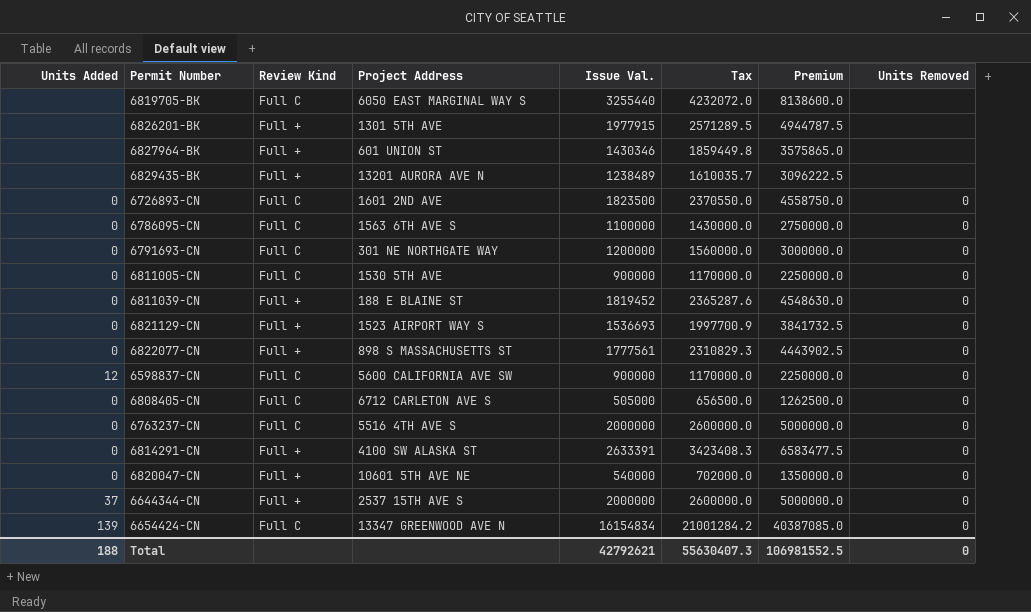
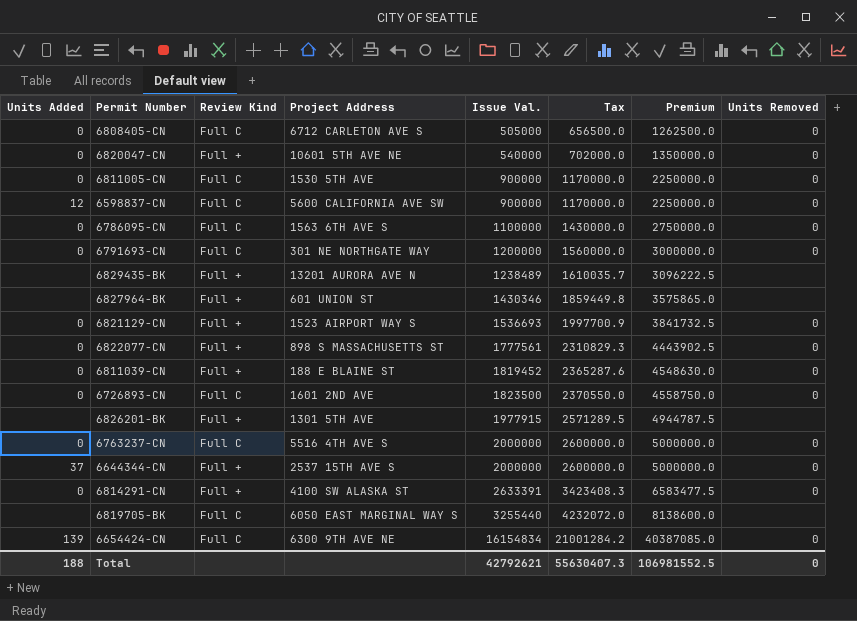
row order: none -> Issue Val. ascending
6654424-CN | Project Address: 13347 GREENWOOD AVE N -> 6300 9TH AVE NE

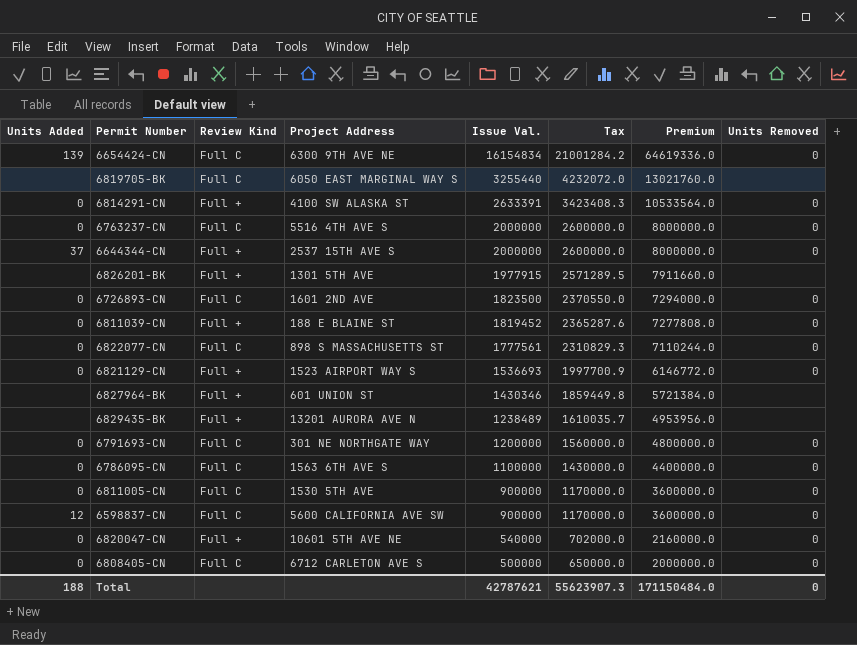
row order: Issue Val. ascending -> Issue Val. descending
column Premium | formula: [Issue Val.] * 2.5 -> [Issue Val.] * 4
6822077-CN | Review Kind: Full + -> Full C
6808405-CN | Issue Val.: 505000 -> 500000
6808405-CN | Tax: 656500.0 -> 650000.0
Total | Issue Val.: 42792621 -> 42787621
Total | Tax: 55630407.3 -> 55623907.3
Total | Premium: 106981552.5 -> 171150484.0

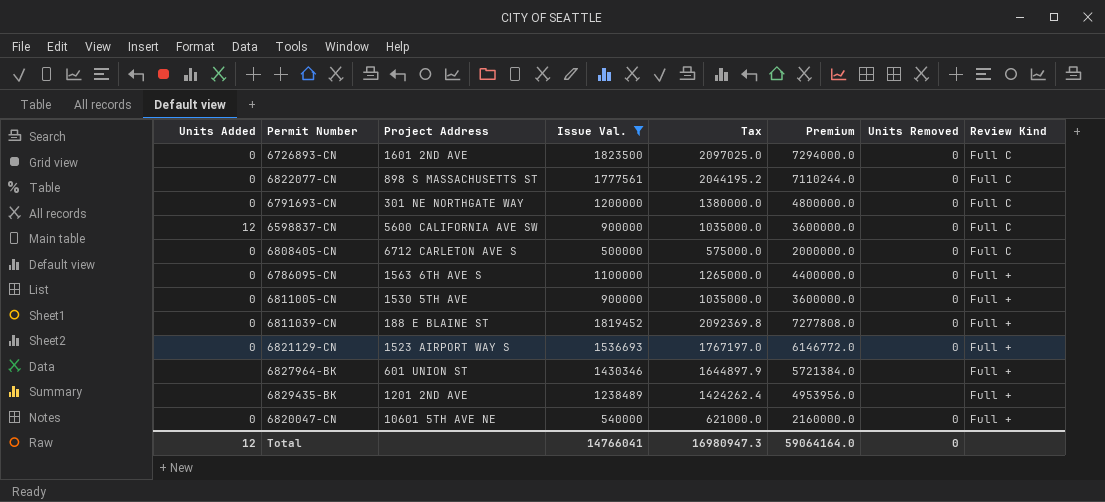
filter: none -> Issue Val. <= 1823500
row order: Issue Val. descending -> Review Kind descending
column Tax | formula: [Issue Val.] * 1.3 -> [Issue Val.] * 1.15
column Review Kind | position: 3 -> 8
6786095-CN | Review Kind: Full C -> Full +
6811005-CN | Review Kind: Full C -> Full +
6829435-BK | Project Address: 13201 AURORA AVE N -> 1201 2ND AVE
Total | Units Added: 188 -> 12
Total | Issue Val.: 42787621 -> 14766041
Total | Tax: 55623907.3 -> 16980947.3
Total | Premium: 171150484.0 -> 59064164.0

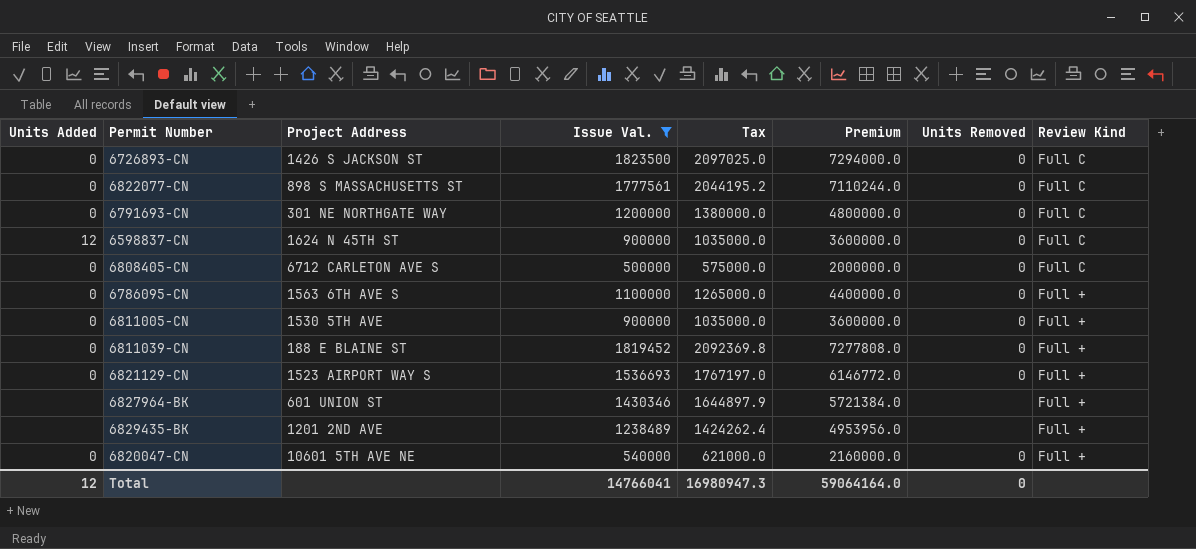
6726893-CN | Project Address: 1601 2ND AVE -> 1426 S JACKSON ST
6598837-CN | Project Address: 5600 CALIFORNIA AVE SW -> 1624 N 45TH ST

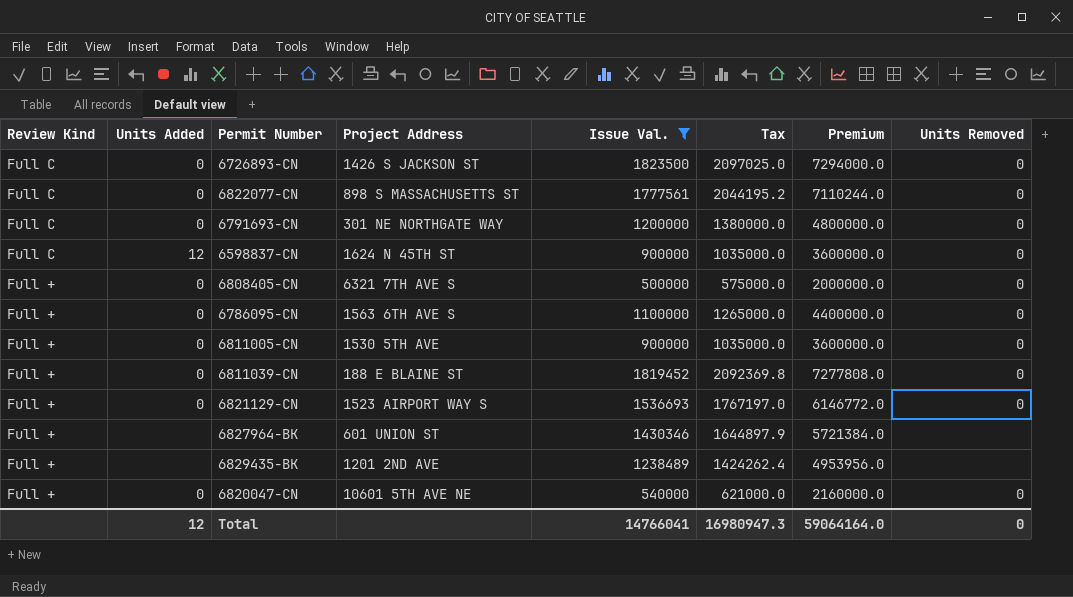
column Review Kind | position: 8 -> 1
6808405-CN | Review Kind: Full C -> Full +
6808405-CN | Project Address: 6712 CARLETON AVE S -> 6321 7TH AVE S

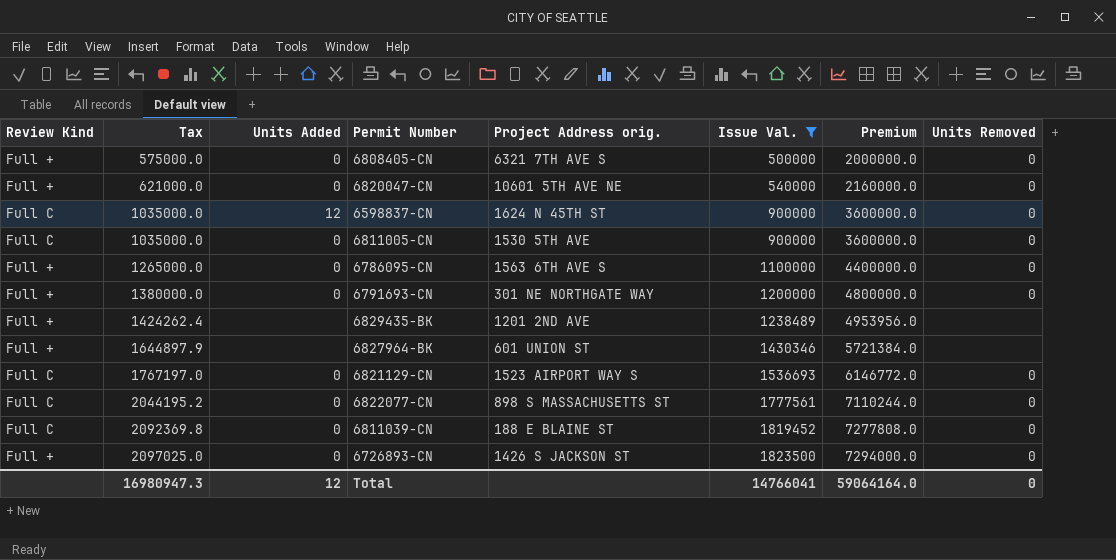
row order: Review Kind descending -> Tax ascending
column Tax | position: 6 -> 2
column name: Project Address -> Project Address orig.
6811005-CN | Review Kind: Full + -> Full C
6791693-CN | Review Kind: Full C -> Full +
6821129-CN | Review Kind: Full + -> Full C
6811039-CN | Review Kind: Full + -> Full C
6726893-CN | Review Kind: Full C -> Full +

